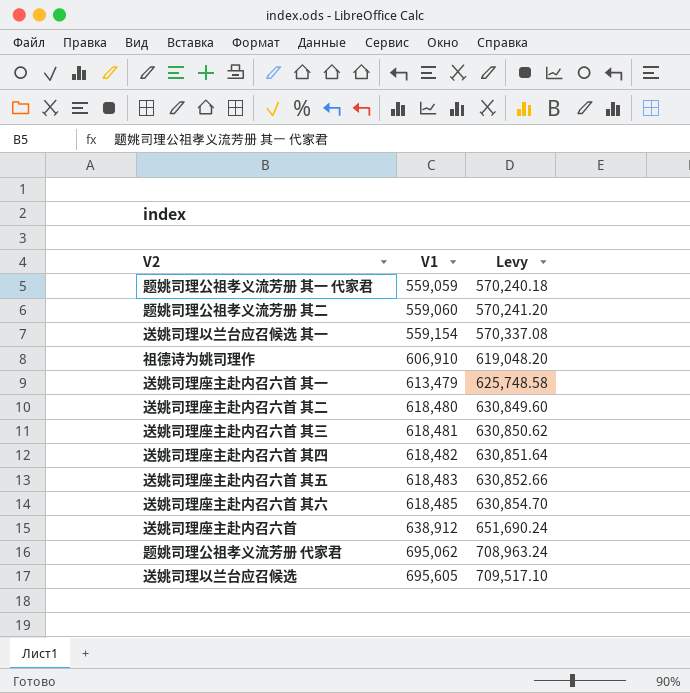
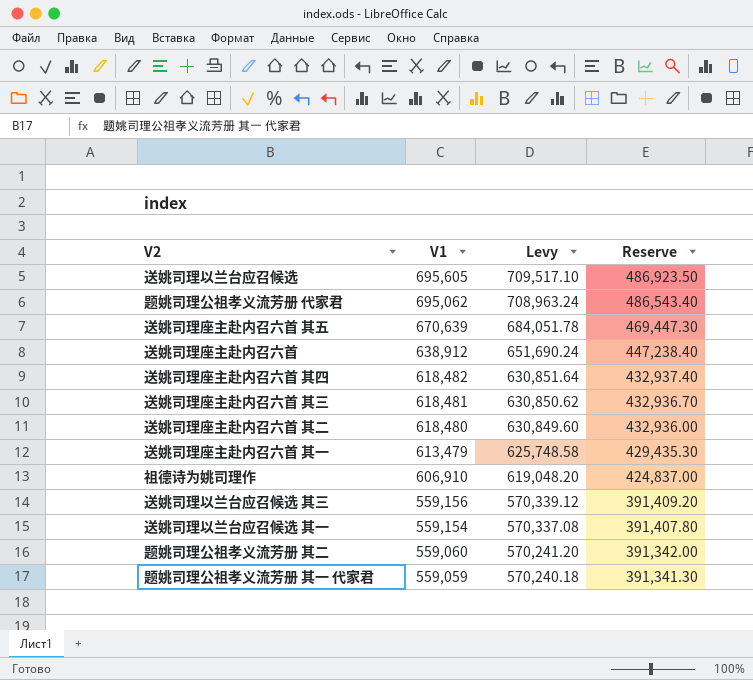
row order: V1 ascending -> V1 descending
column Reserve | formula: none -> [V1] * 0.7
row 送姚司理座主赴内召六首 其六: 618,485 | 630,854.70 -> none
送姚司理座主赴内召六首 其五 | V1: 618,483 -> 670,639
送姚司理座主赴内召六首 其五 | Levy: 630,852.66 -> 684,051.78
row 送姚司理以兰台应召候选 其三: none -> 559,156 | 570,339.12 | 391,409.20

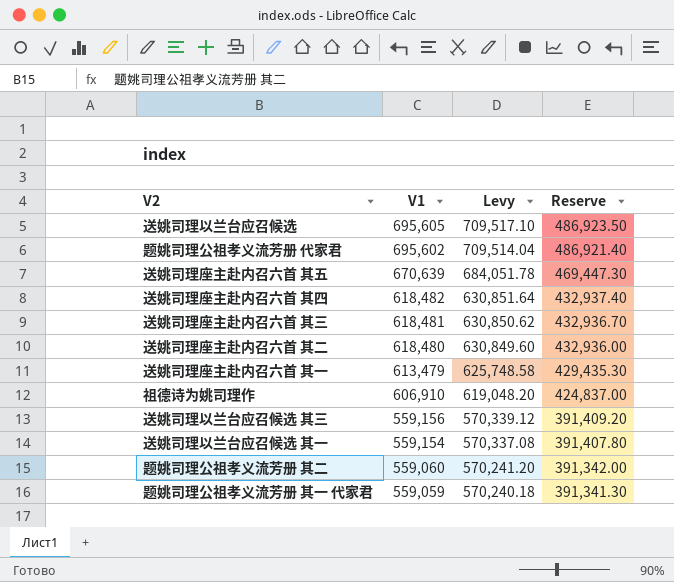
row 送姚司理座主赴内召六首: 638,912 | 651,690.24 | 447,238.40 -> none
题姚司理公祖孝义流芳册 代家君 | V1: 695,062 -> 695,602
题姚司理公祖孝义流芳册 代家君 | Levy: 708,963.24 -> 709,514.04
题姚司理公祖孝义流芳册 代家君 | Reserve: 486,543.40 -> 486,921.40

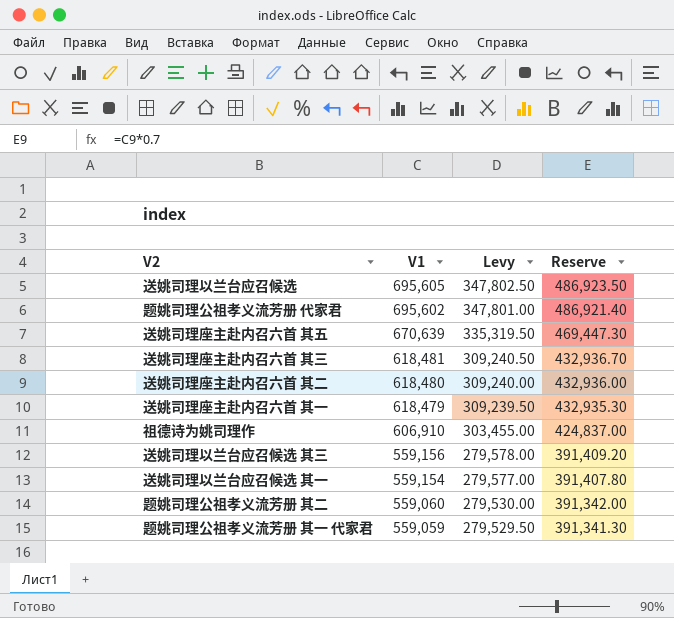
column Levy | formula: [V1] * 1.02 -> [V1] * 0.5
row 送姚司理座主赴内召六首 其四: 618,482 | 630,851.64 | 432,937.40 -> none
送姚司理座主赴内召六首 其一 | V1: 613,479 -> 618,479
送姚司理座主赴内召六首 其一 | Reserve: 429,435.30 -> 432,935.30

